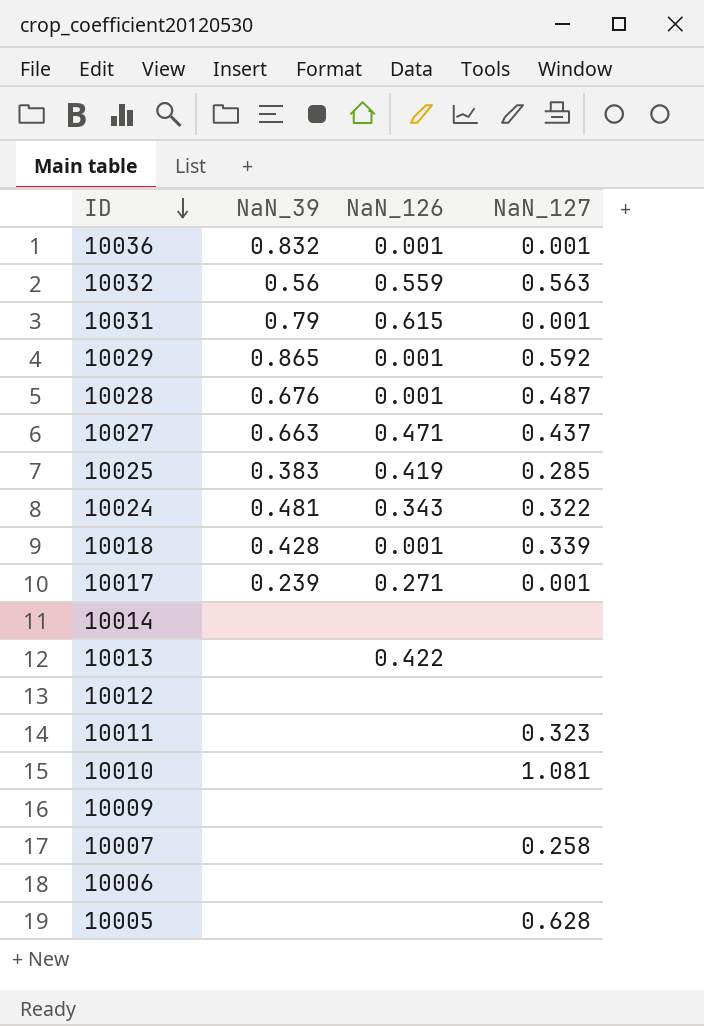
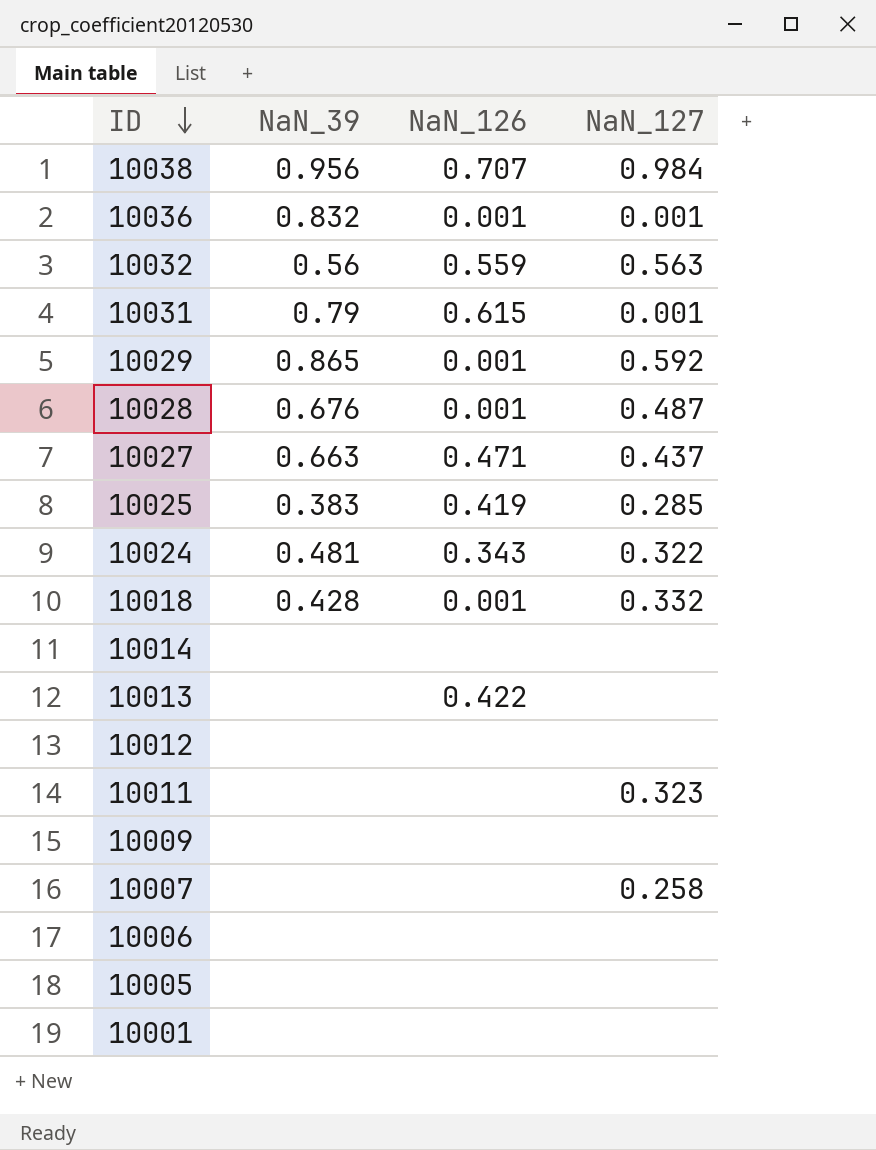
row 10017: 0.239 | 0.271 | 0.001 -> none
row 10010: none | none | 1.081 -> none
row 10038: none -> 0.956 | 0.707 | 0.984
10018 | NaN_127: 0.339 -> 0.332
10005 | NaN_127: 0.628 -> none
row 10001: none -> none | none | none

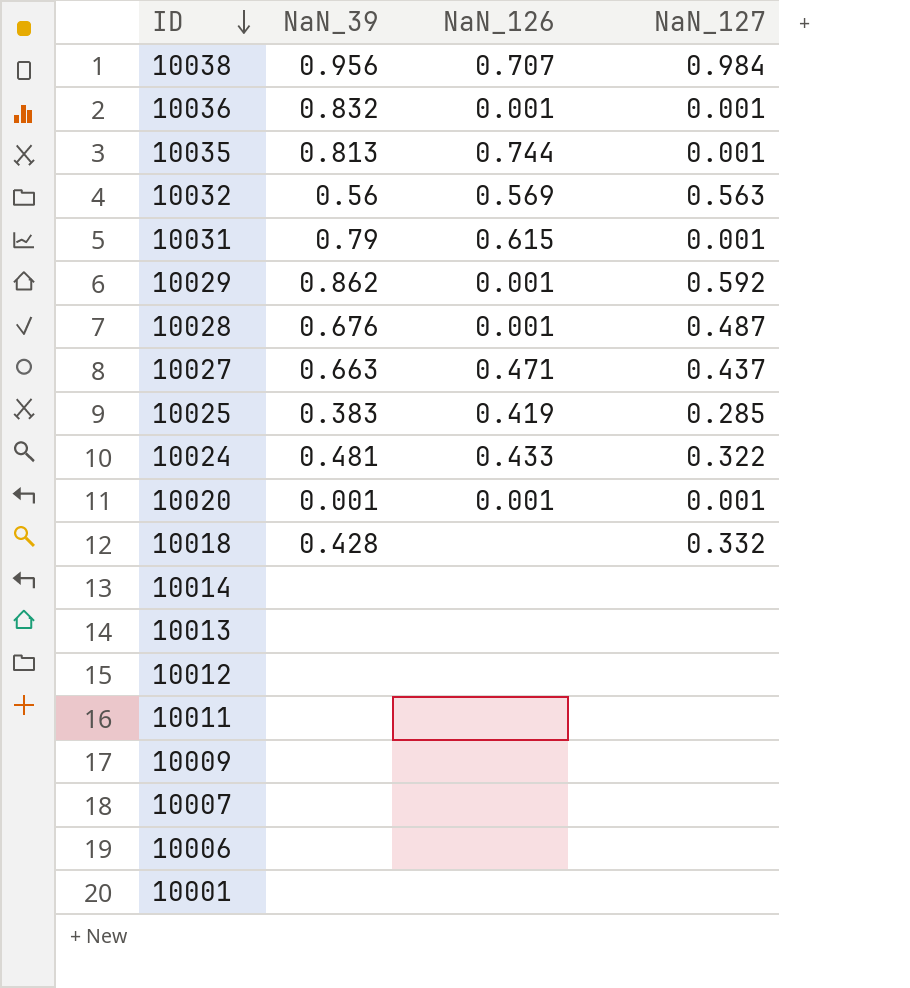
row 10005: none | none | none -> none
row 10035: none -> 0.813 | 0.744 | 0.001
10032 | NaN_126: 0.559 -> 0.569
10029 | NaN_39: 0.865 -> 0.862
10024 | NaN_126: 0.343 -> 0.433
row 10020: none -> 0.001 | 0.001 | 0.001
10018 | NaN_126: 0.001 -> none
10013 | NaN_126: 0.422 -> none
10011 | NaN_127: 0.323 -> none
10007 | NaN_127: 0.258 -> none

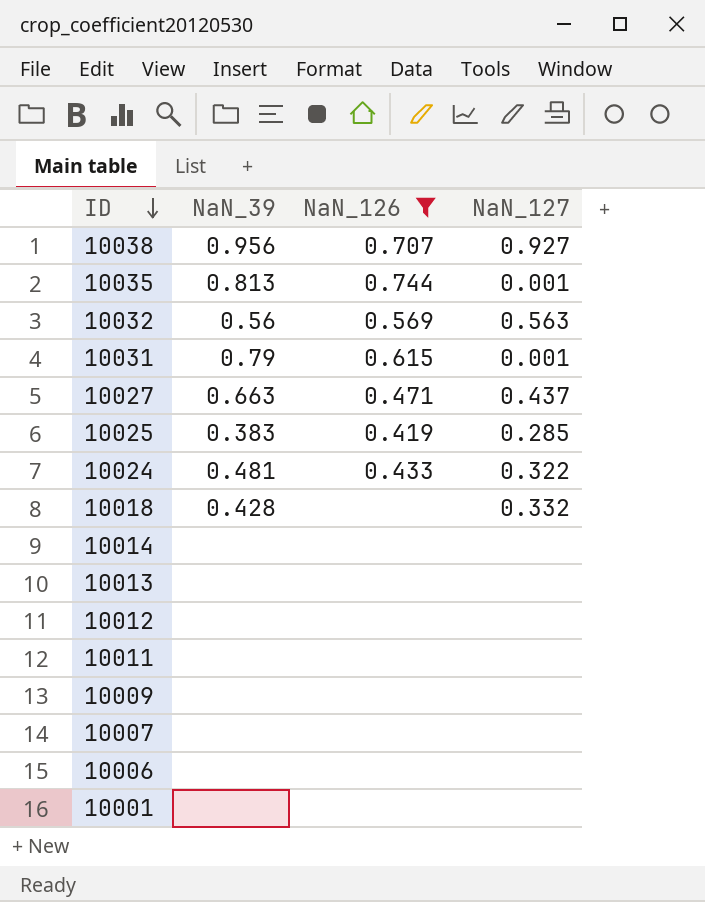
filter: none -> NaN_126 != 0.001
10038 | NaN_127: 0.984 -> 0.927

